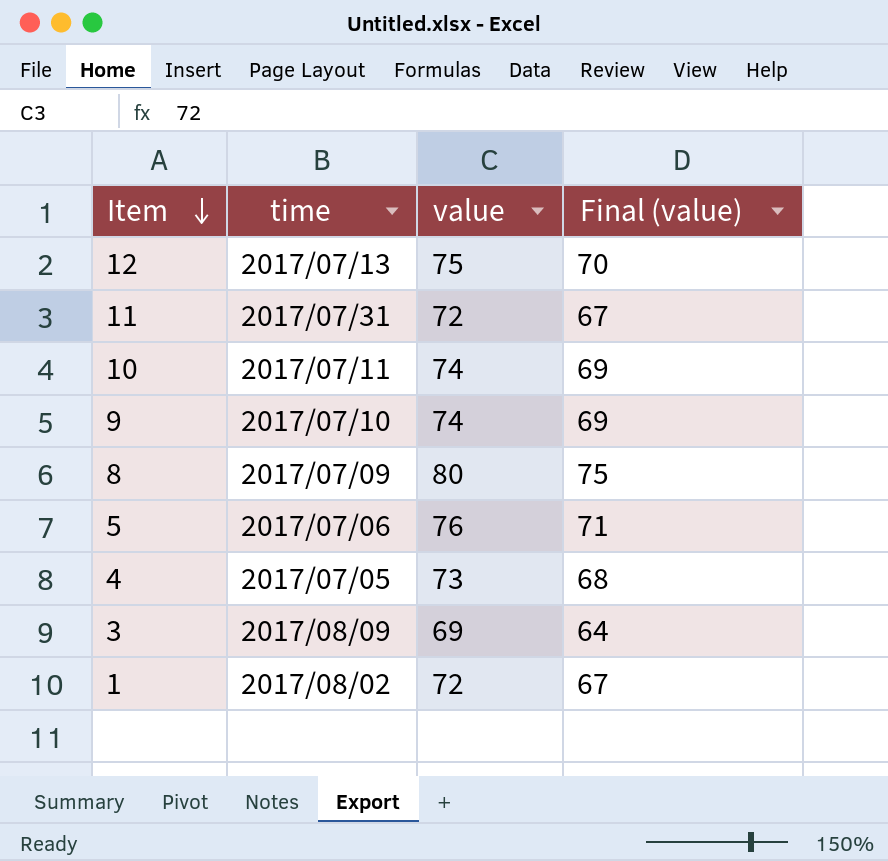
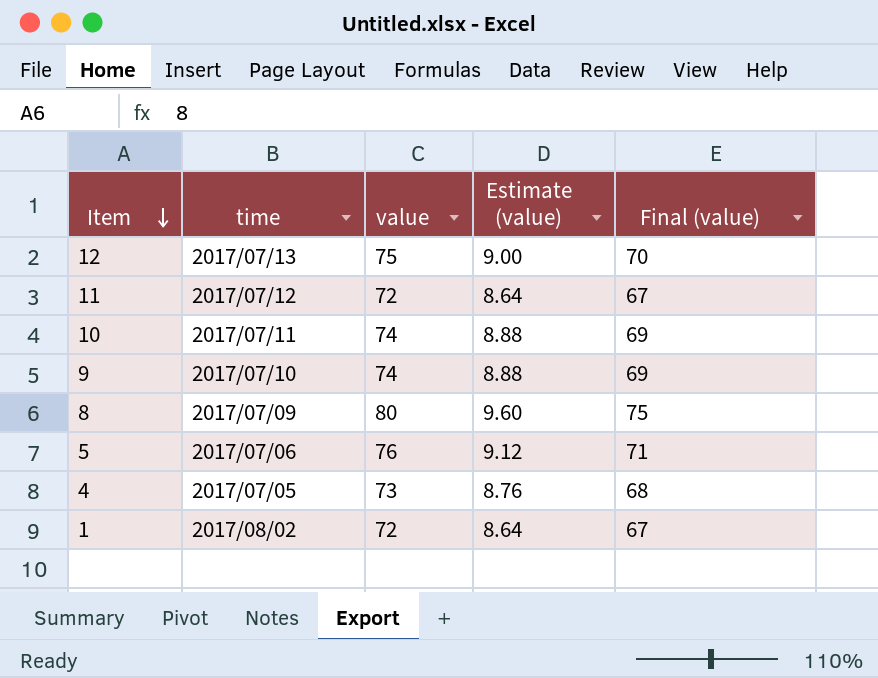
column Estimate (value) | formula: none -> [value] * 0.12
row 3: 2017/08/09 | 69 | 64 -> none
11 | time: 2017/07/31 -> 2017/07/12

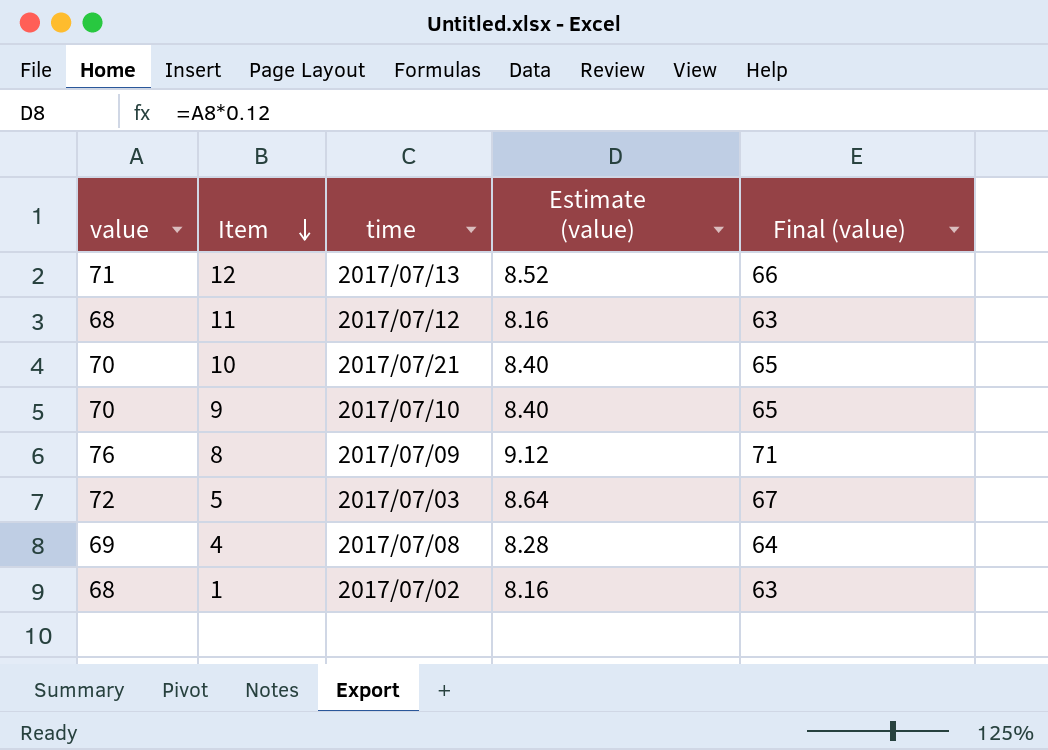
column value | position: 3 -> 1
12 | value: 75 -> 71
12 | Estimate (value): 9.00 -> 8.52
12 | Final (value): 70 -> 66
11 | value: 72 -> 68
11 | Estimate (value): 8.64 -> 8.16
11 | Final (value): 67 -> 63
10 | value: 74 -> 70
10 | time: 2017/07/11 -> 2017/07/21
10 | Estimate (value): 8.88 -> 8.40
10 | Final (value): 69 -> 65
9 | value: 74 -> 70
9 | Estimate (value): 8.88 -> 8.40
9 | Final (value): 69 -> 65
8 | value: 80 -> 76
8 | Estimate (value): 9.60 -> 9.12
8 | Final (value): 75 -> 71
5 | value: 76 -> 72
5 | time: 2017/07/06 -> 2017/07/03
5 | Estimate (value): 9.12 -> 8.64
5 | Final (value): 71 -> 67
4 | value: 73 -> 69
4 | time: 2017/07/05 -> 2017/07/08
4 | Estimate (value): 8.76 -> 8.28
4 | Final (value): 68 -> 64
1 | value: 72 -> 68
1 | time: 2017/08/02 -> 2017/07/02
1 | Estimate (value): 8.64 -> 8.16
1 | Final (value): 67 -> 63

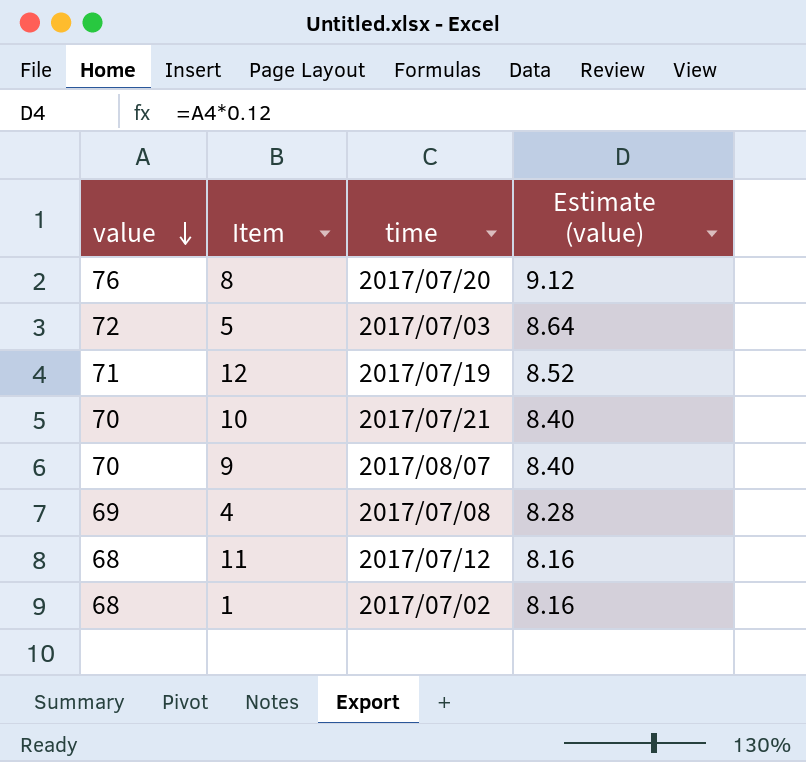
row order: Item descending -> value descending
column Final (value) | formula: [value] - 5 -> none
8 | time: 2017/07/09 -> 2017/07/20
12 | time: 2017/07/13 -> 2017/07/19
9 | time: 2017/07/10 -> 2017/08/07

